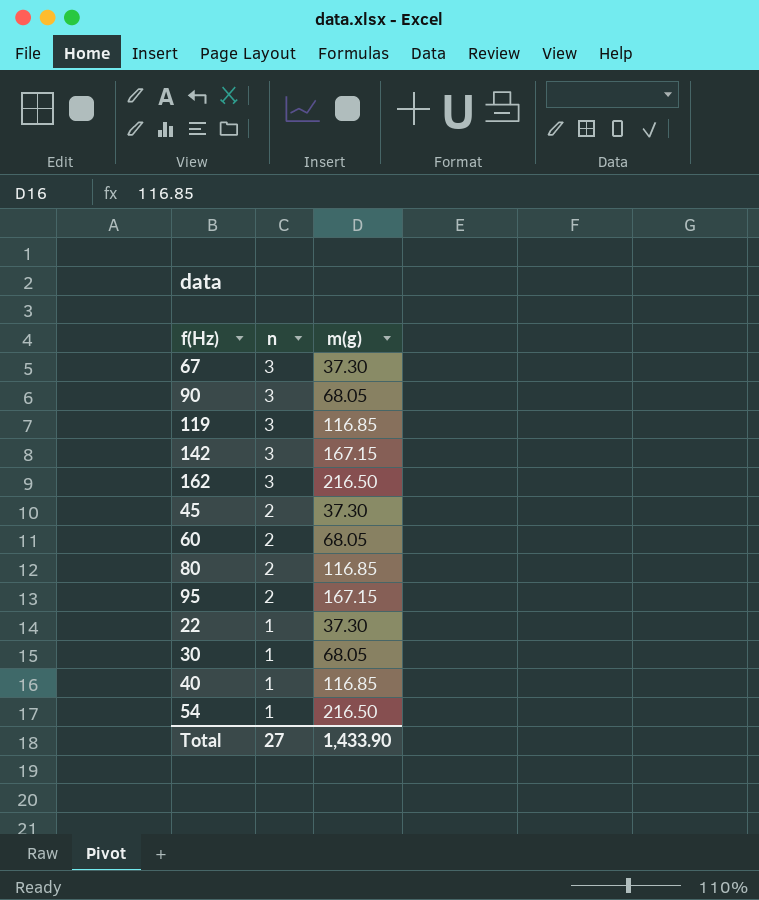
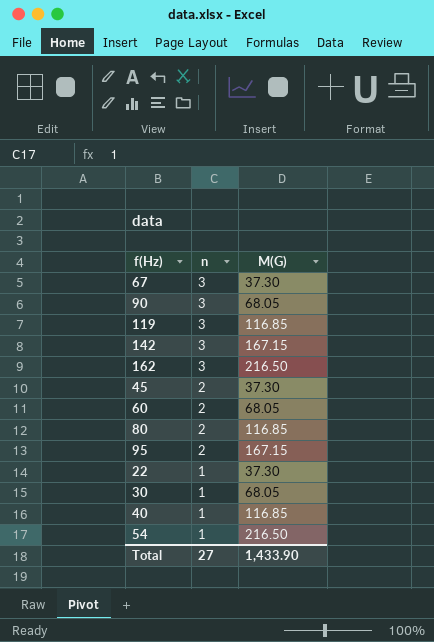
column name: m(g) -> M(G)

